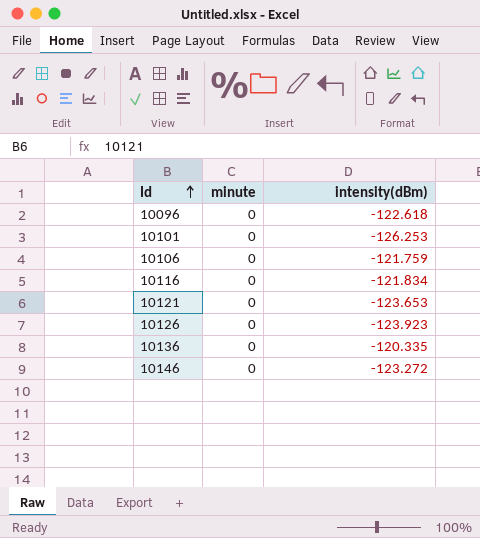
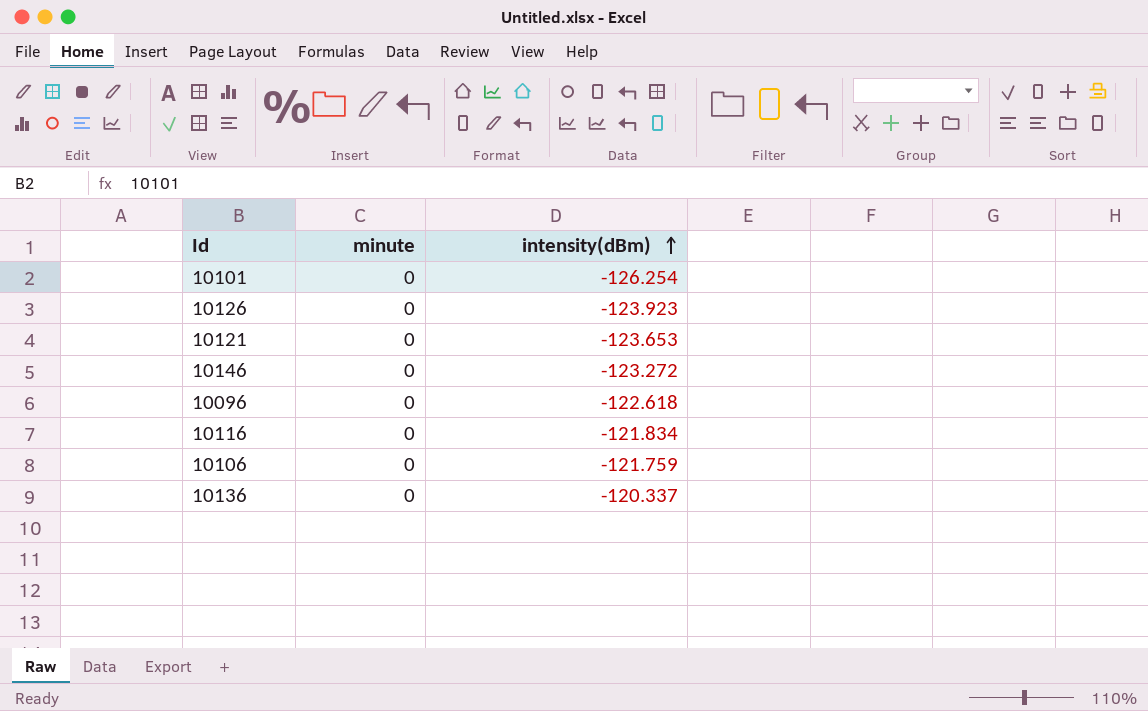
row order: Id ascending -> intensity(dBm) ascending
10101 | intensity(dBm): -126.253 -> -126.254
10136 | intensity(dBm): -120.335 -> -120.337

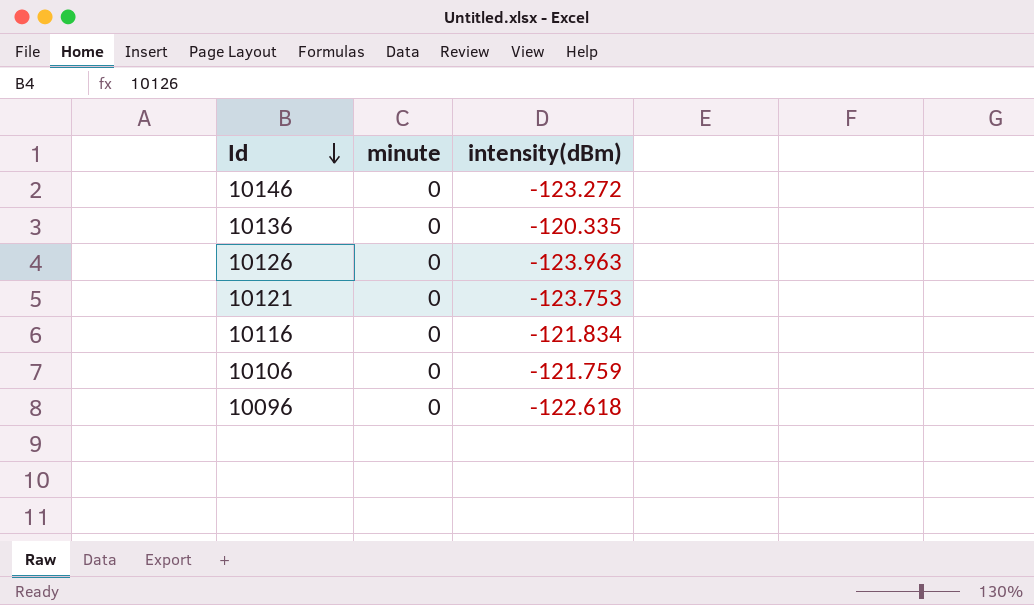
row order: intensity(dBm) ascending -> Id descending
row 10101: 0 | -126.254 -> none
10136 | intensity(dBm): -120.337 -> -120.335
10126 | intensity(dBm): -123.923 -> -123.963
10121 | intensity(dBm): -123.653 -> -123.753

